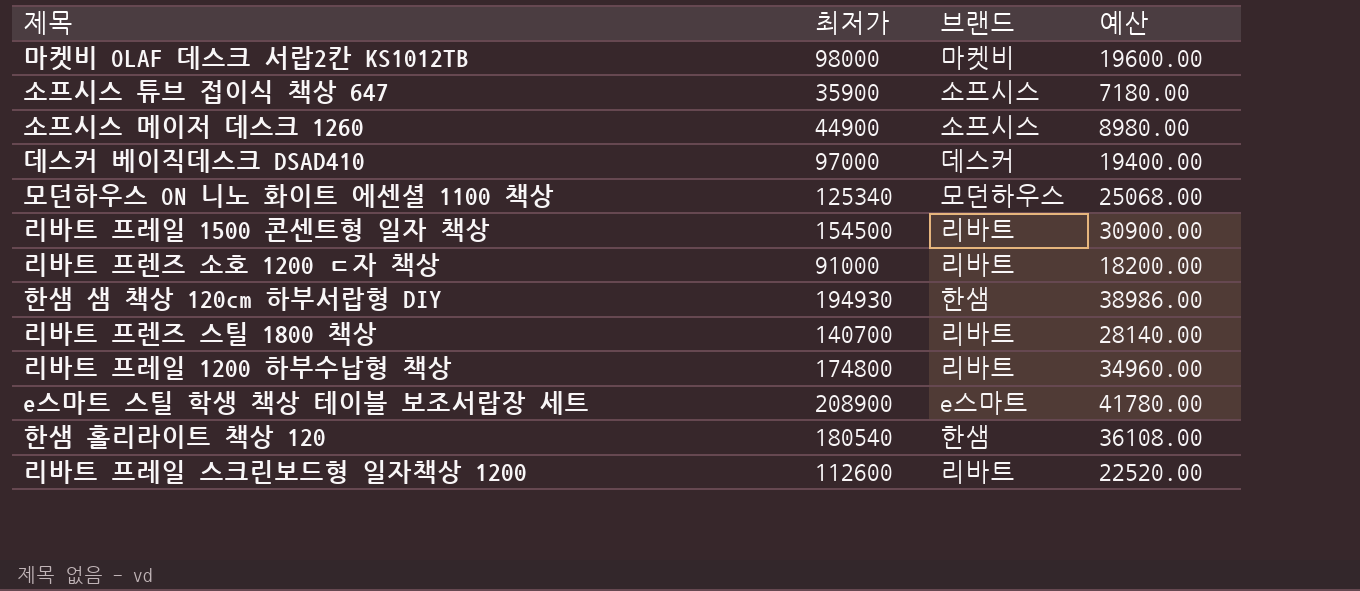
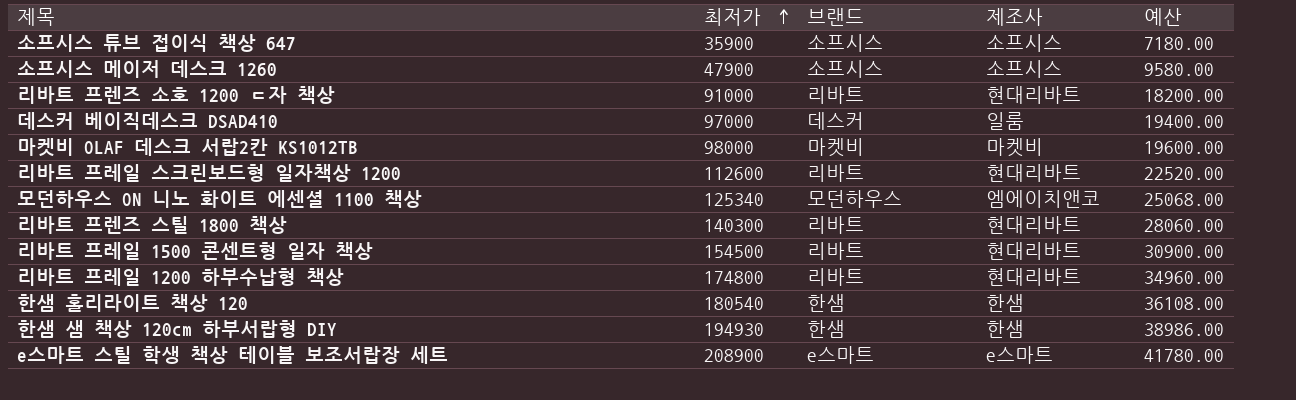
row order: none -> 최저가 ascending
column 제조사 | position: none -> 4
소프시스 메이저 데스크 1260 | 최저가: 44900 -> 47900
소프시스 메이저 데스크 1260 | 예산: 8980.00 -> 9580.00
리바트 프렌즈 스틸 1800 책상 | 최저가: 140700 -> 140300
리바트 프렌즈 스틸 1800 책상 | 예산: 28140.00 -> 28060.00

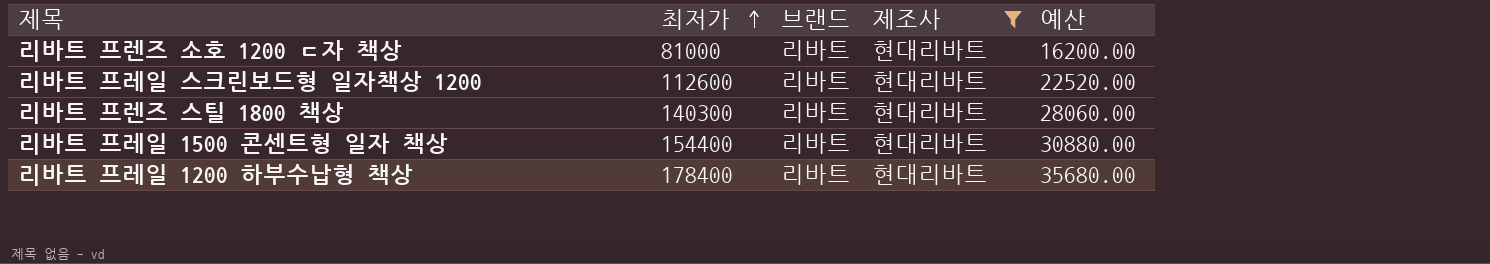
filter: none -> 제조사 = 현대리바트
리바트 프렌즈 소호 1200 ㄷ자 책상 | 최저가: 91000 -> 81000
리바트 프렌즈 소호 1200 ㄷ자 책상 | 예산: 18200.00 -> 16200.00
리바트 프레일 1500 콘센트형 일자 책상 | 최저가: 154500 -> 154400
리바트 프레일 1500 콘센트형 일자 책상 | 예산: 30900.00 -> 30880.00
리바트 프레일 1200 하부수납형 책상 | 최저가: 174800 -> 178400
리바트 프레일 1200 하부수납형 책상 | 예산: 34960.00 -> 35680.00

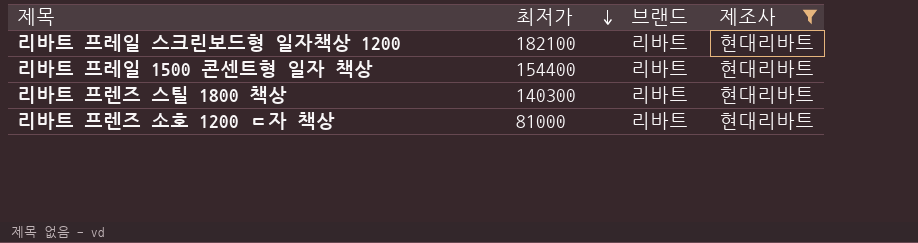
row order: 최저가 ascending -> 최저가 descending
column 예산 | formula: [최저가] * 0.2 -> none
row 리바트 프레일 1200 하부수납형 책상: 178400 | 리바트 | 현대리바트 | 35680.00 -> none
리바트 프레일 스크린보드형 일자책상 1200 | 최저가: 112600 -> 182100

